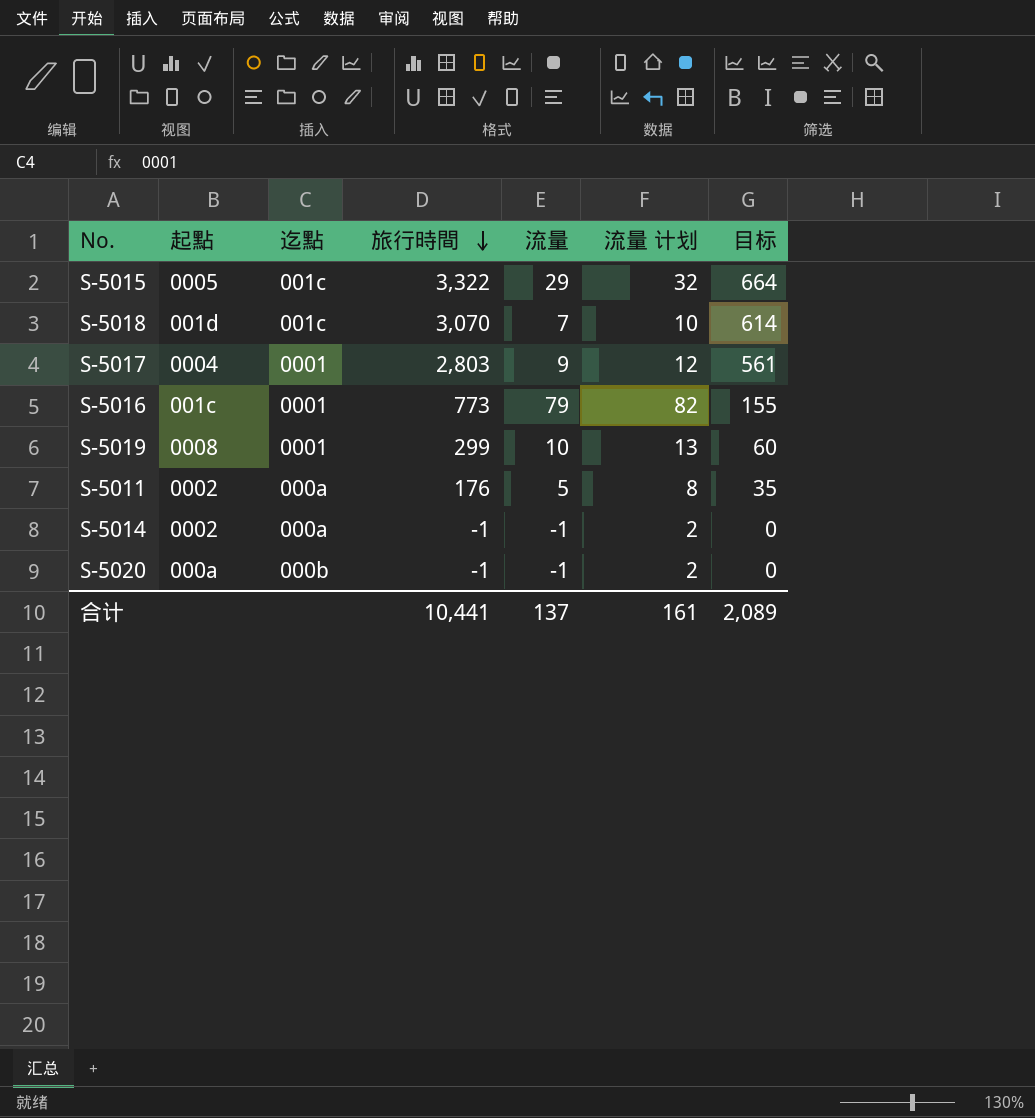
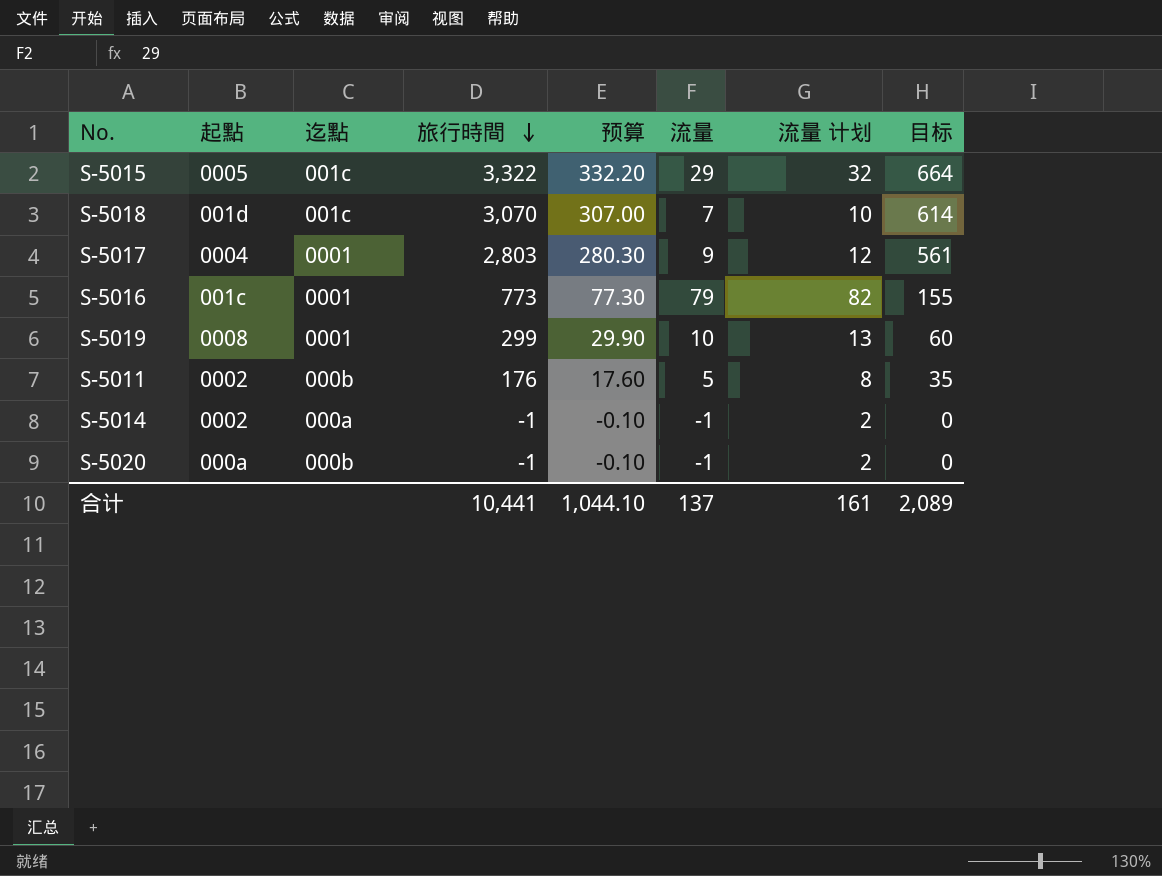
column 预算 | formula: none -> [旅行時間] * 0.1
S-5011 | 迄點: 000a -> 000b

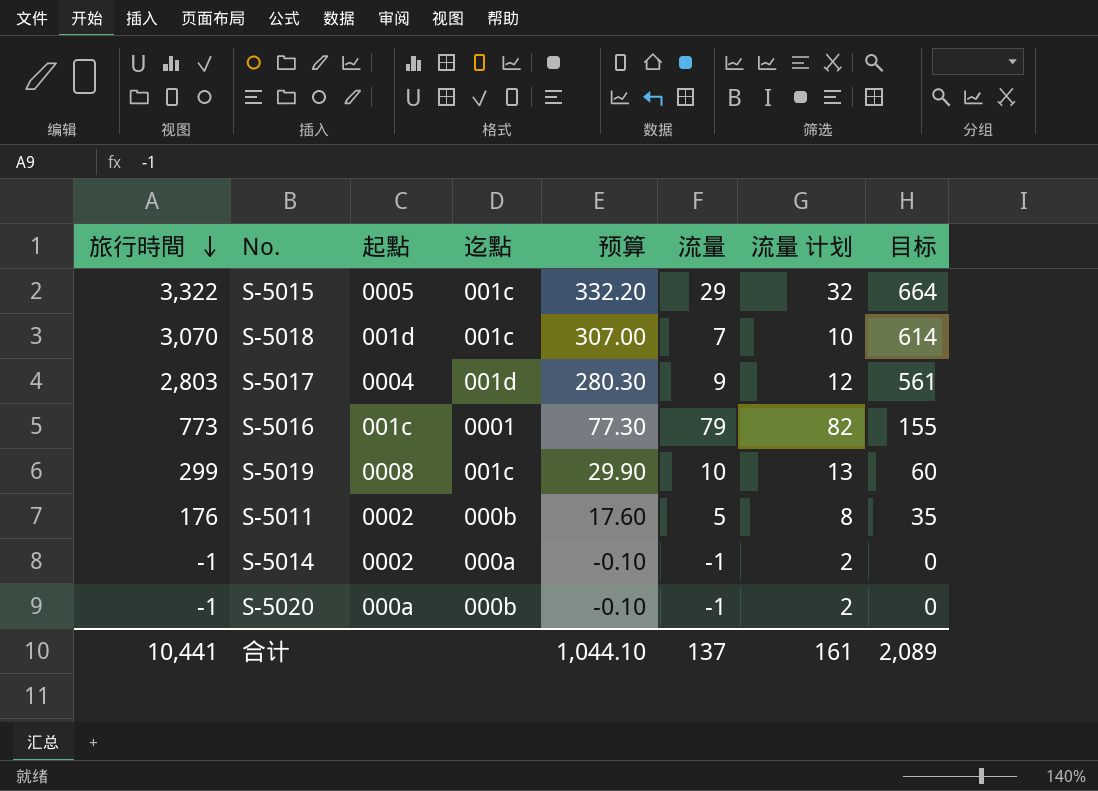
column 旅行時間 | position: 4 -> 1
S-5017 | 迄點: 0001 -> 001d
S-5019 | 迄點: 0001 -> 001c

